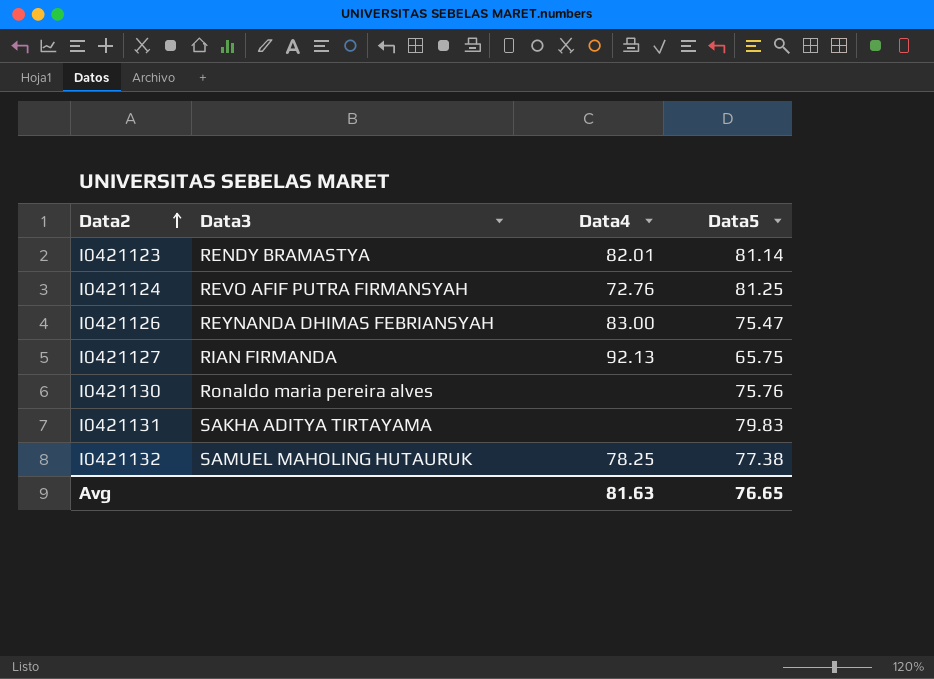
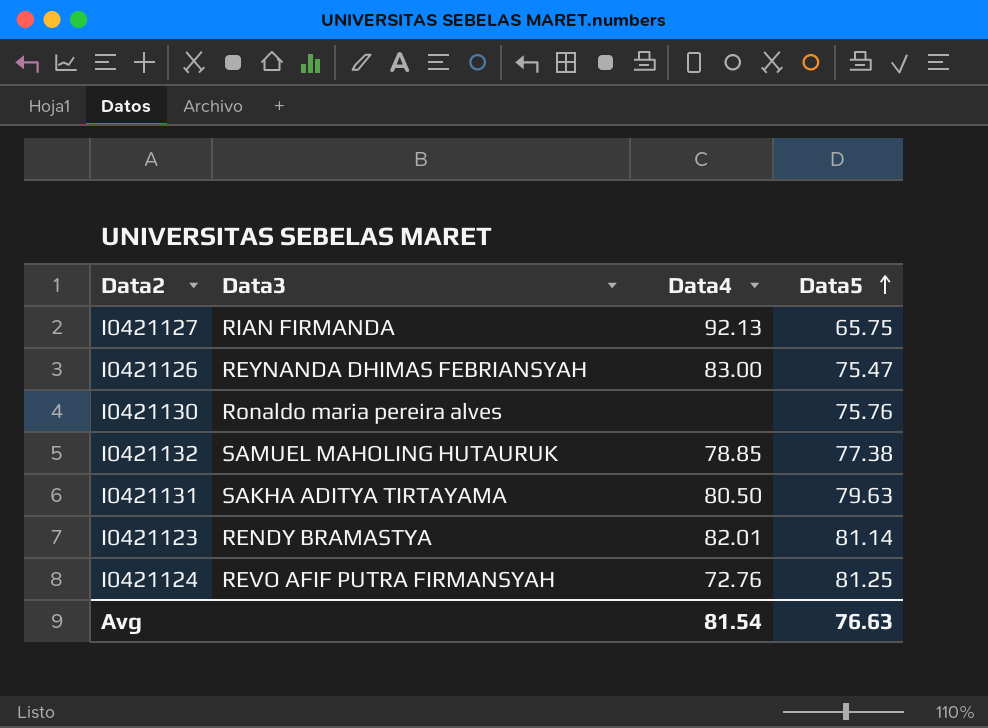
row order: Data2 ascending -> Data5 ascending
I0421132 | Data4: 78.25 -> 78.85
I0421131 | Data4: none -> 80.50
I0421131 | Data5: 79.83 -> 79.63
Avg | Data4: 81.63 -> 81.54
Avg | Data5: 76.65 -> 76.63

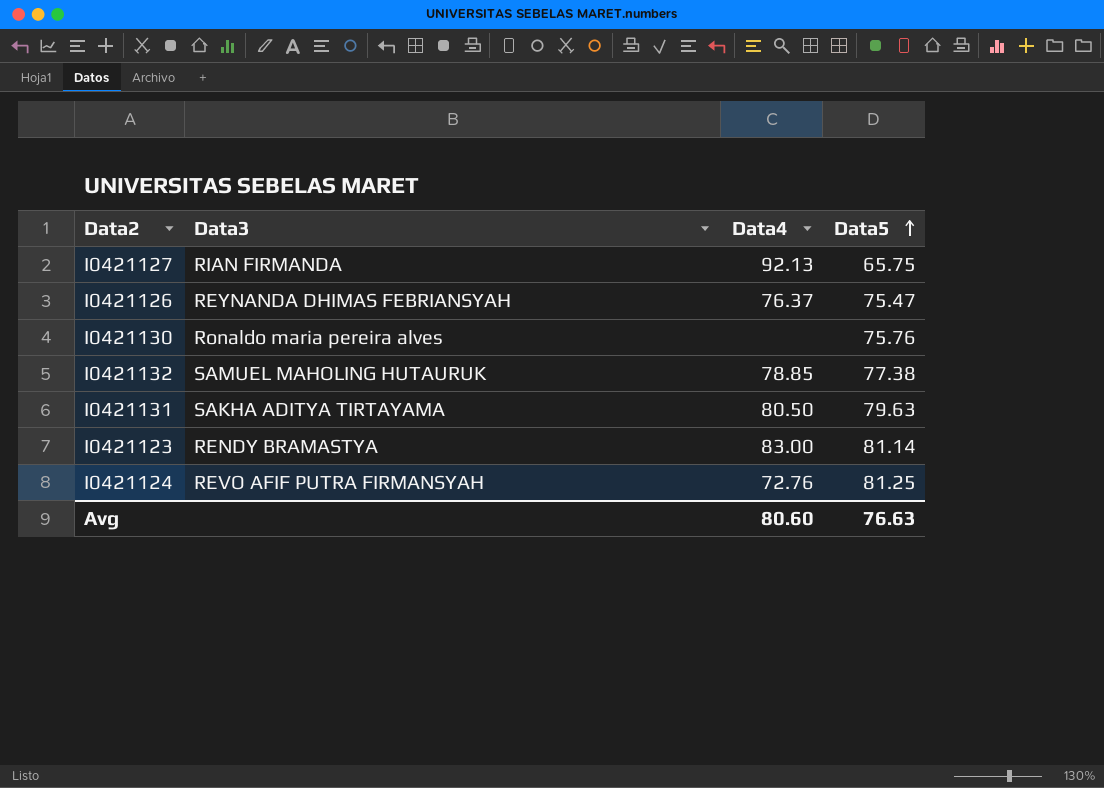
I0421126 | Data4: 83.00 -> 76.37
I0421123 | Data4: 82.01 -> 83.00
Avg | Data4: 81.54 -> 80.60

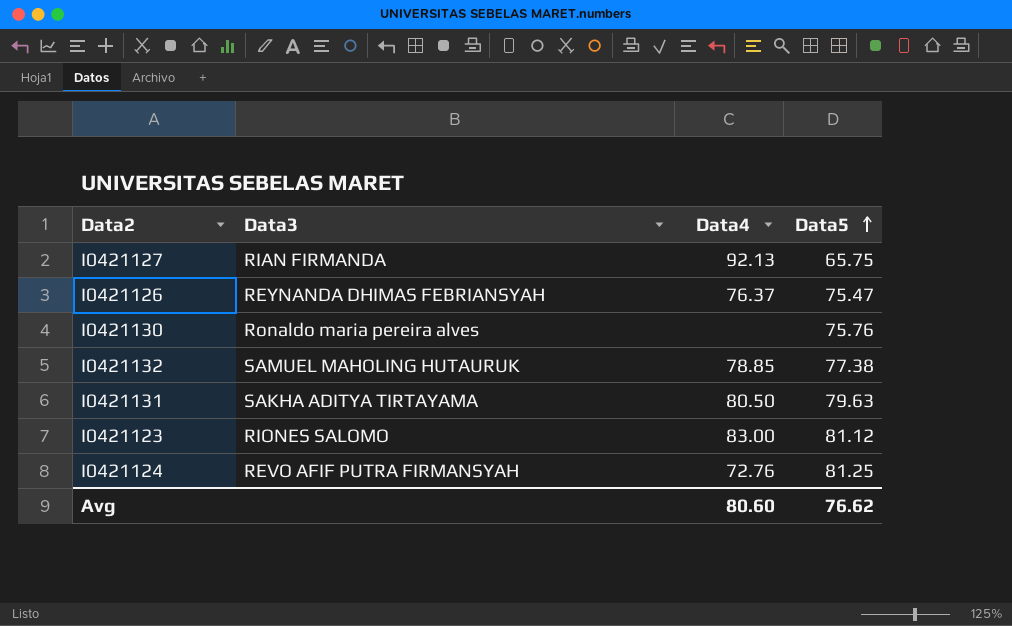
I0421123 | Data3: RENDY BRAMASTYA -> RIONES SALOMO
I0421123 | Data5: 81.14 -> 81.12
Avg | Data5: 76.63 -> 76.62

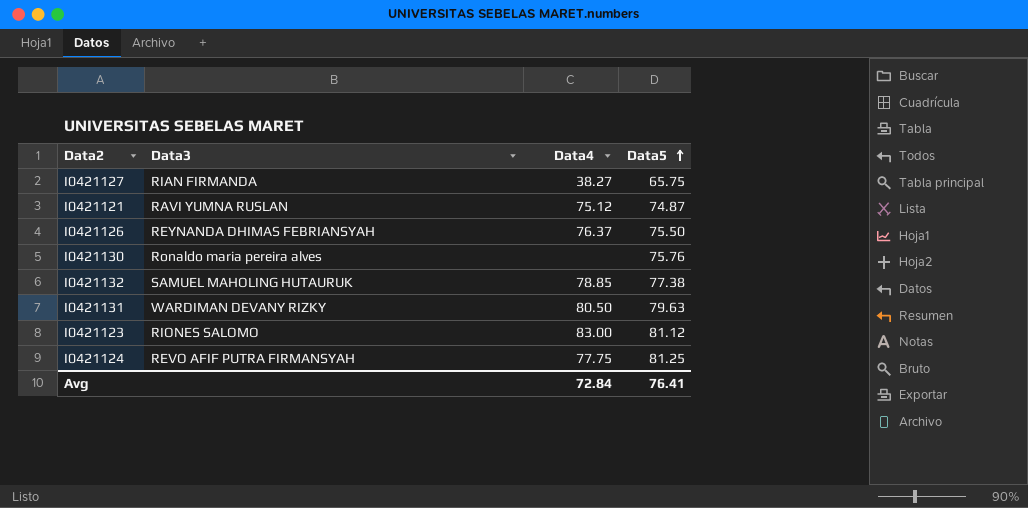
I0421127 | Data4: 92.13 -> 38.27
row I0421121: none -> RAVI YUMNA RUSLAN | 75.12 | 74.87
I0421126 | Data5: 75.47 -> 75.50
I0421131 | Data3: SAKHA ADITYA TIRTAYAMA -> WARDIMAN DEVANY RIZKY
I0421124 | Data4: 72.76 -> 77.75
Avg | Data4: 80.60 -> 72.84
Avg | Data5: 76.62 -> 76.41

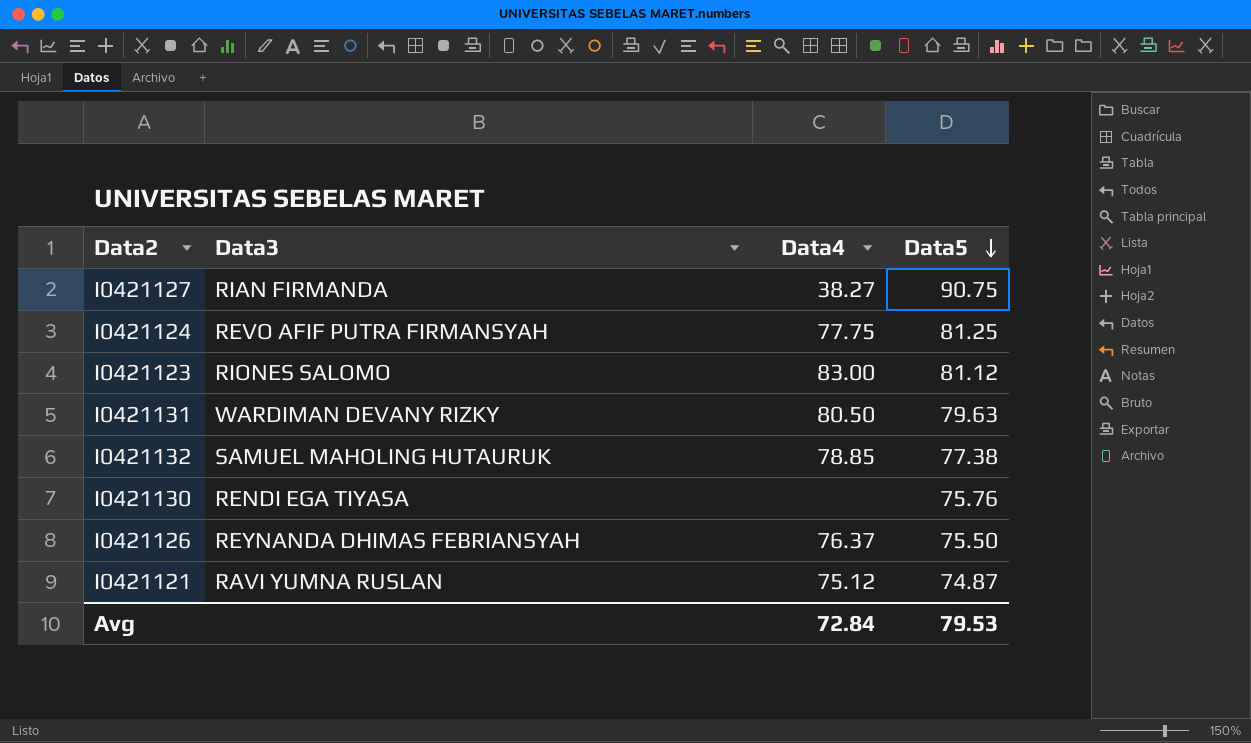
row order: Data5 ascending -> Data5 descending
I0421127 | Data5: 65.75 -> 90.75
I0421130 | Data3: Ronaldo maria pereira alves -> RENDI EGA TIYASA
Avg | Data5: 76.41 -> 79.53

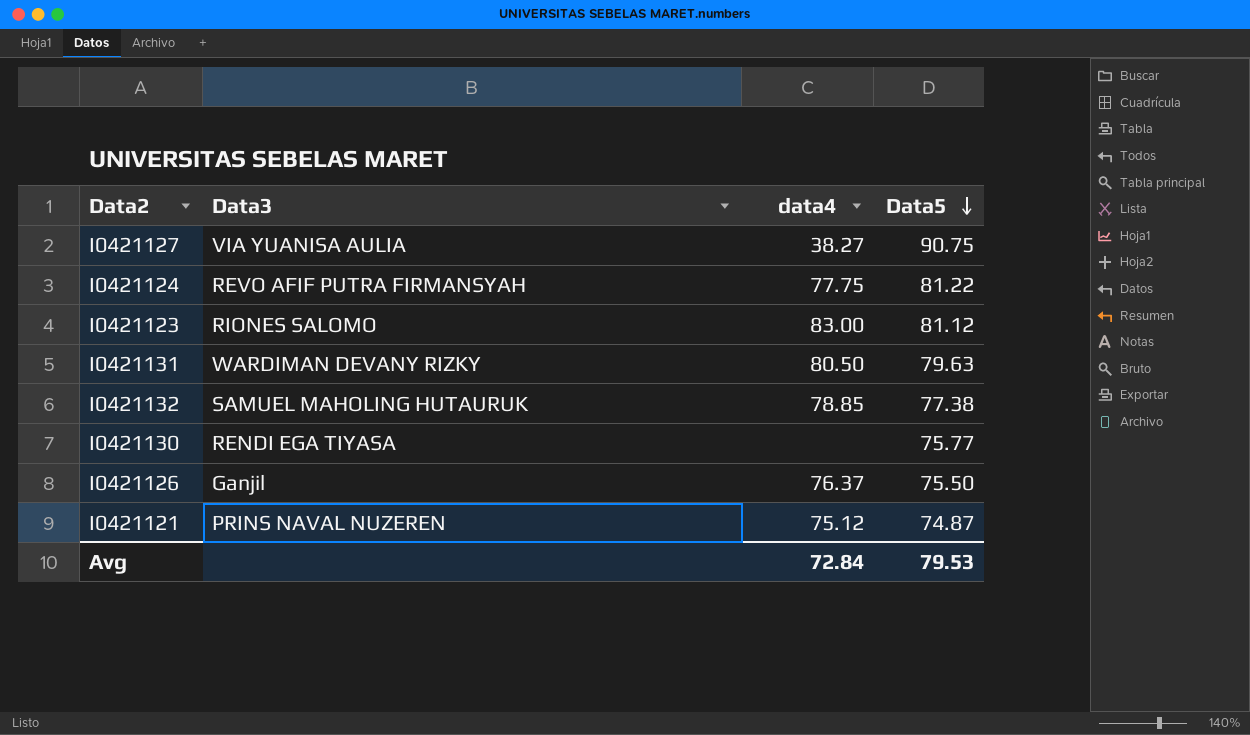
column name: Data4 -> data4
I0421127 | Data3: RIAN FIRMANDA -> VIA YUANISA AULIA
I0421124 | Data5: 81.25 -> 81.22
I0421130 | Data5: 75.76 -> 75.77
I0421126 | Data3: REYNANDA DHIMAS FEBRIANSYAH -> Ganjil
I0421121 | Data3: RAVI YUMNA RUSLAN -> PRINS NAVAL NUZEREN

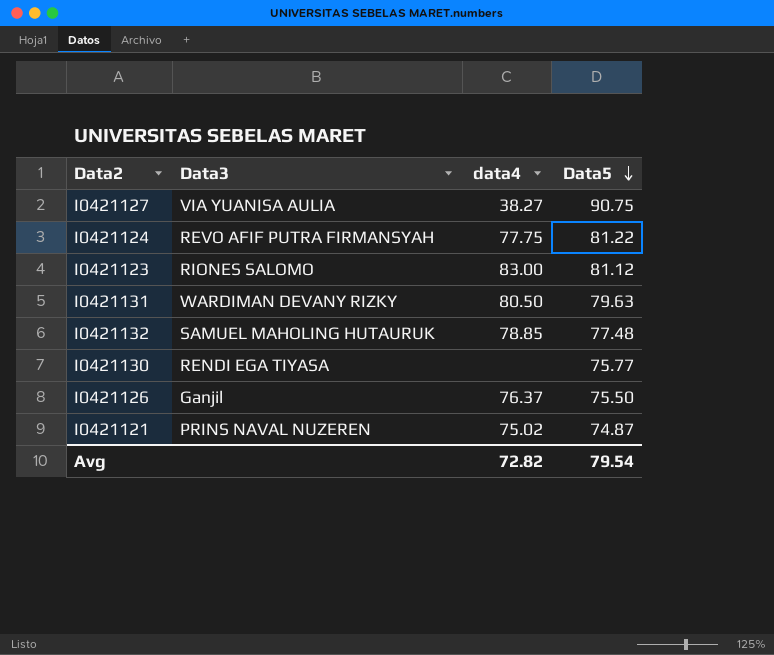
I0421132 | Data5: 77.38 -> 77.48
I0421121 | data4: 75.12 -> 75.02
Avg | data4: 72.84 -> 72.82
Avg | Data5: 79.53 -> 79.54

